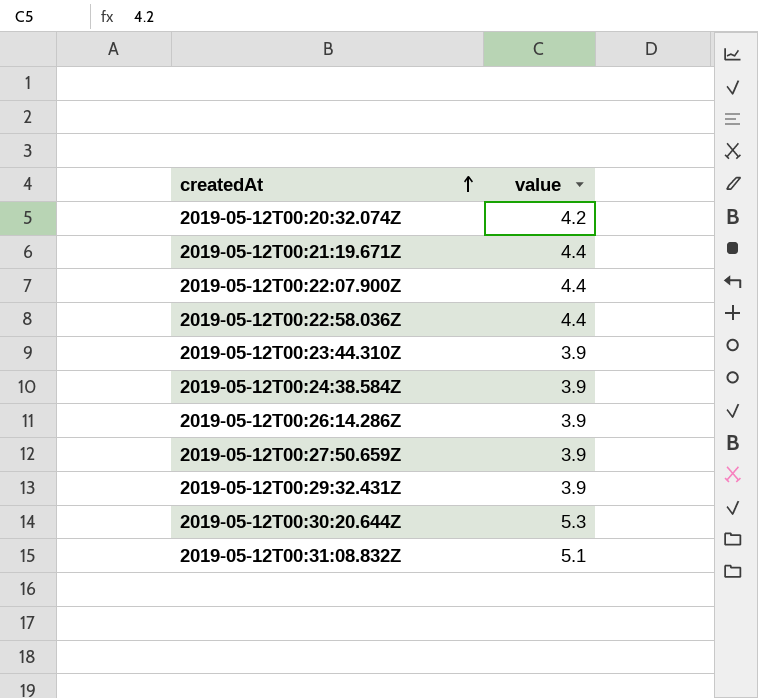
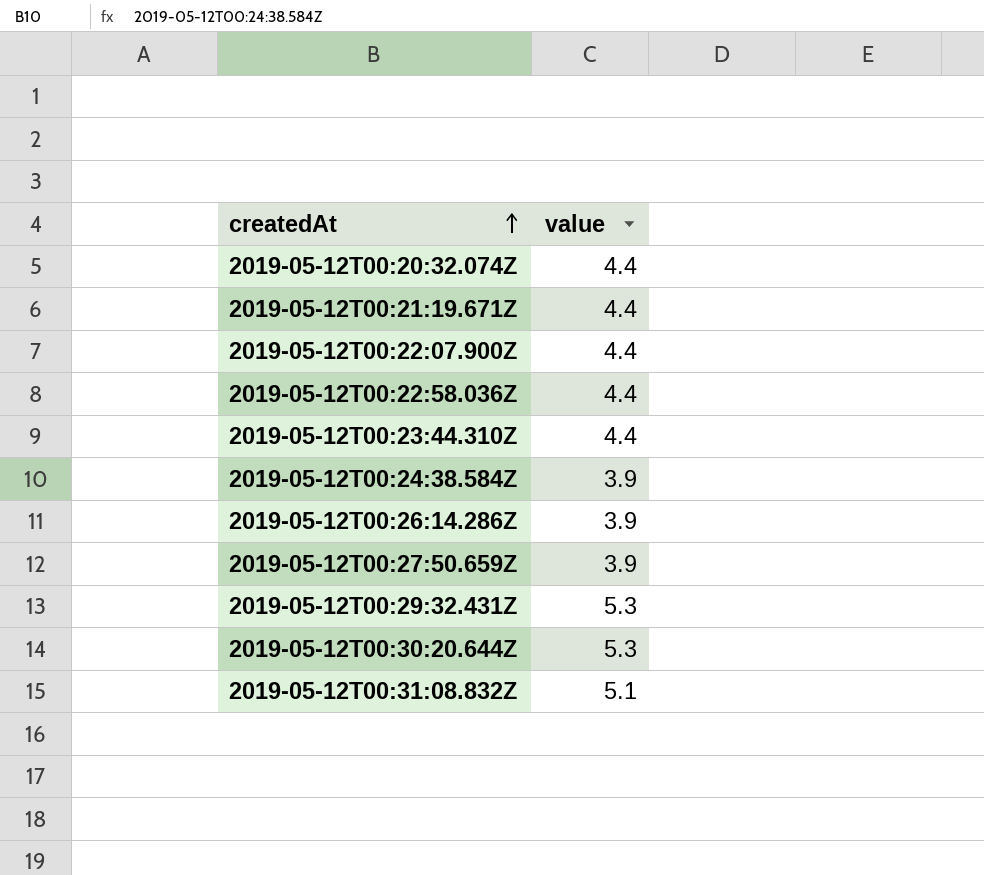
2019-05-12T00:20:32.074Z | value: 4.2 -> 4.4
2019-05-12T00:23:44.310Z | value: 3.9 -> 4.4
2019-05-12T00:29:32.431Z | value: 3.9 -> 5.3

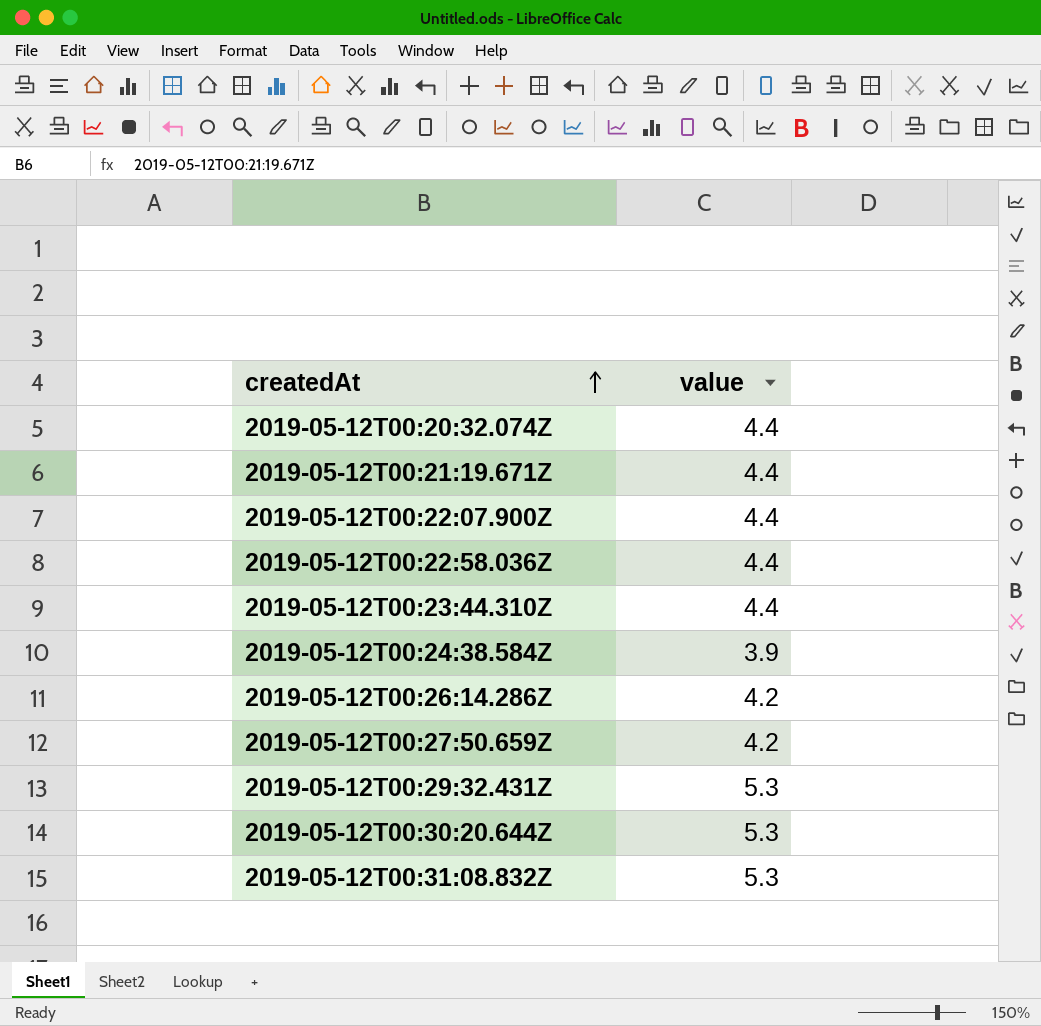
2019-05-12T00:26:14.286Z | value: 3.9 -> 4.2
2019-05-12T00:27:50.659Z | value: 3.9 -> 4.2
2019-05-12T00:31:08.832Z | value: 5.1 -> 5.3

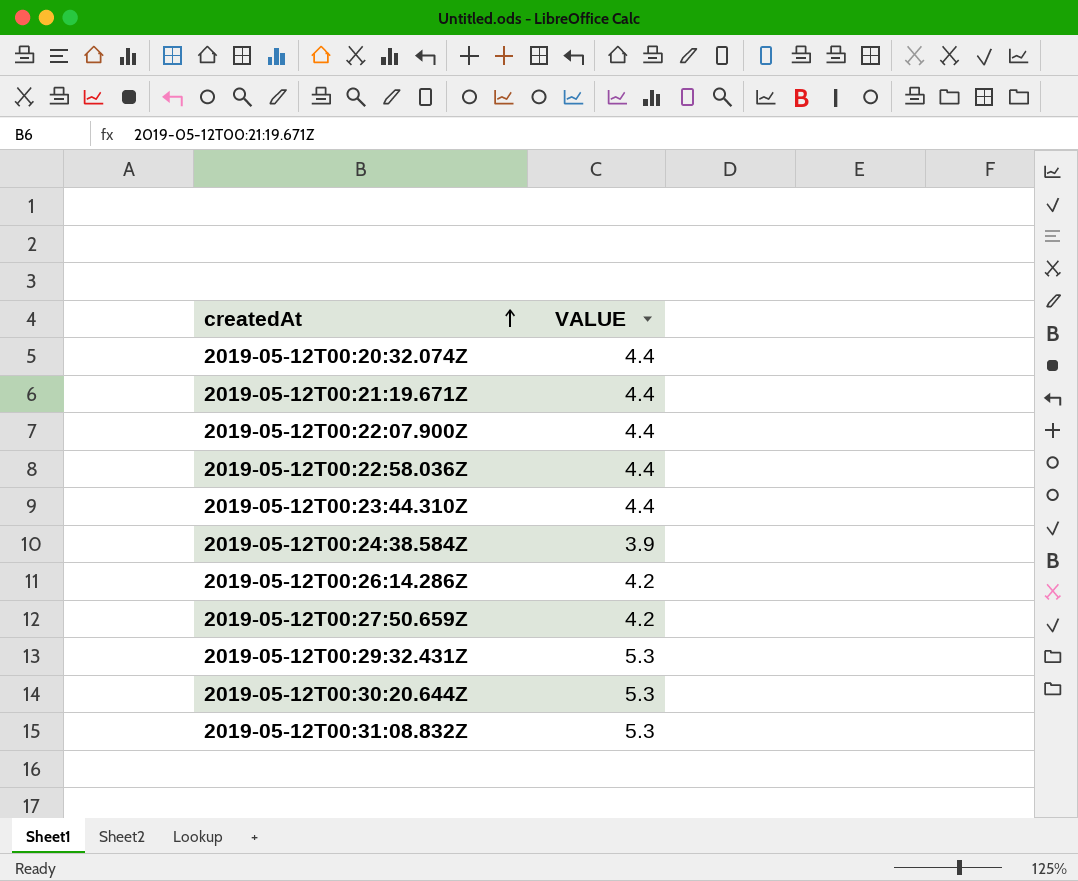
column name: value -> VALUE

